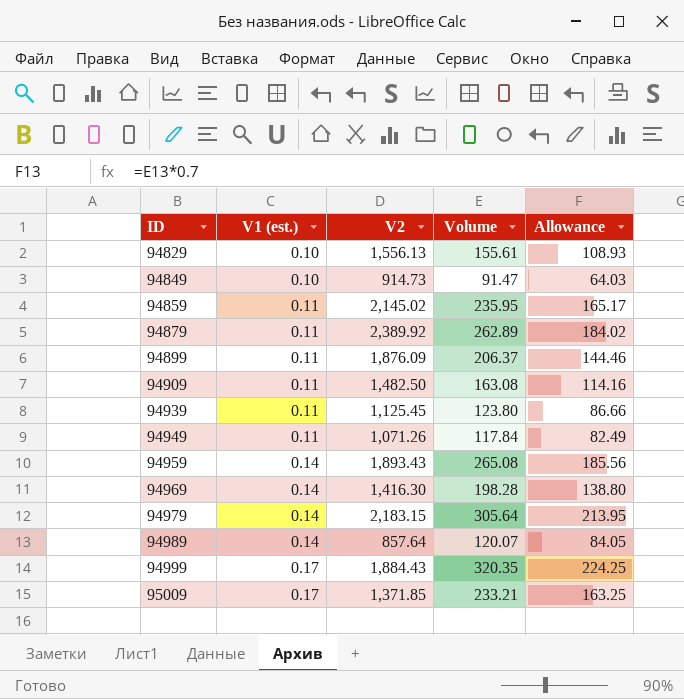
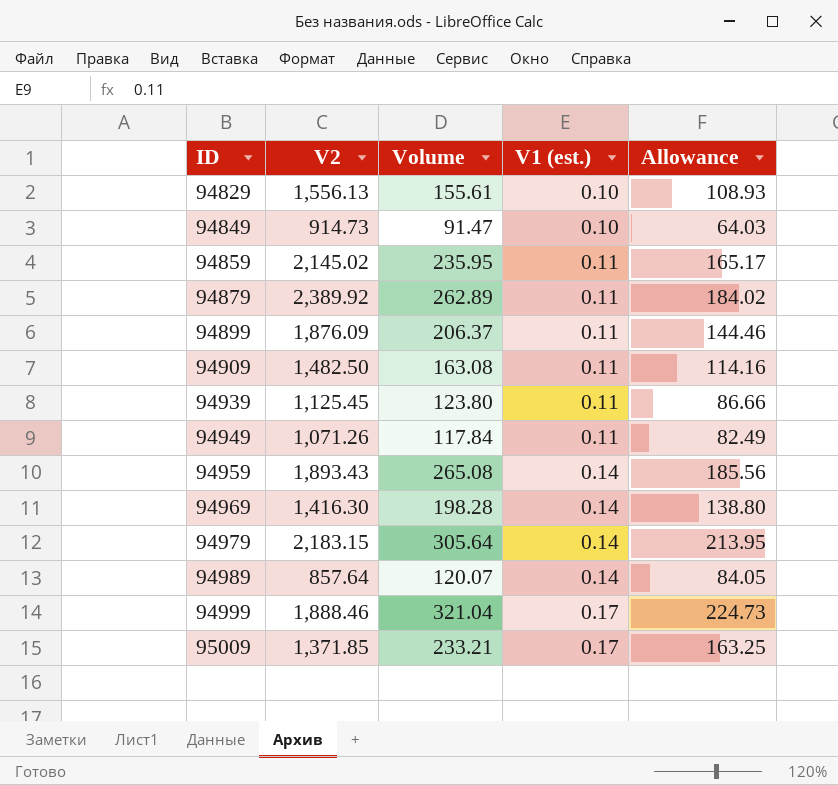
column V1 (est.) | position: 2 -> 4
94999 | V2: 1,884.43 -> 1,888.46
94999 | Volume: 320.35 -> 321.04
94999 | Allowance: 224.25 -> 224.73

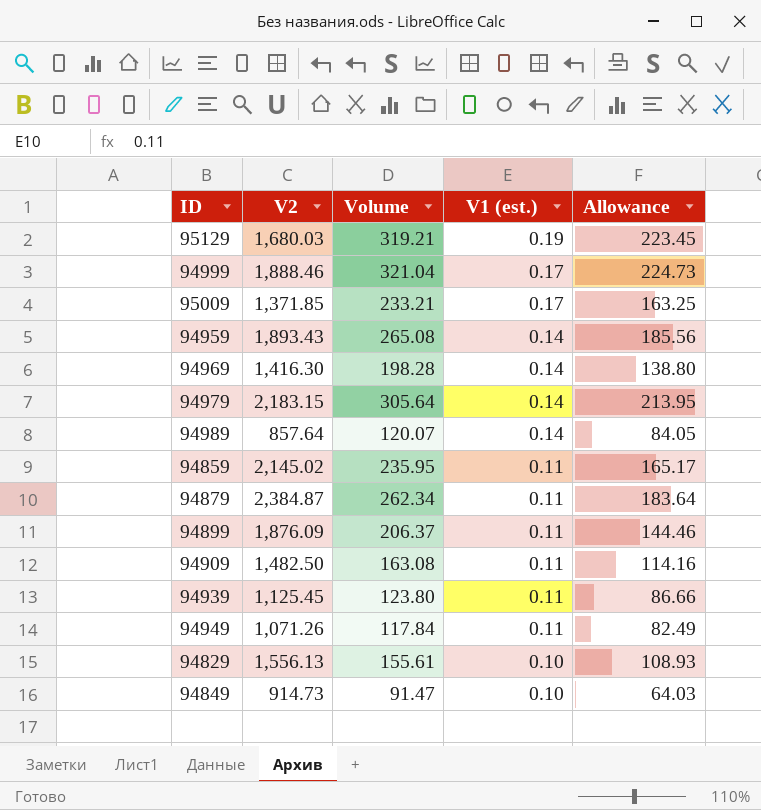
row order: ID ascending -> V1 (est.) descending
row 95129: none -> 1,680.03 | 319.21 | 0.19 | 223.45
94879 | V2: 2,389.92 -> 2,384.87
94879 | Volume: 262.89 -> 262.34
94879 | Allowance: 184.02 -> 183.64

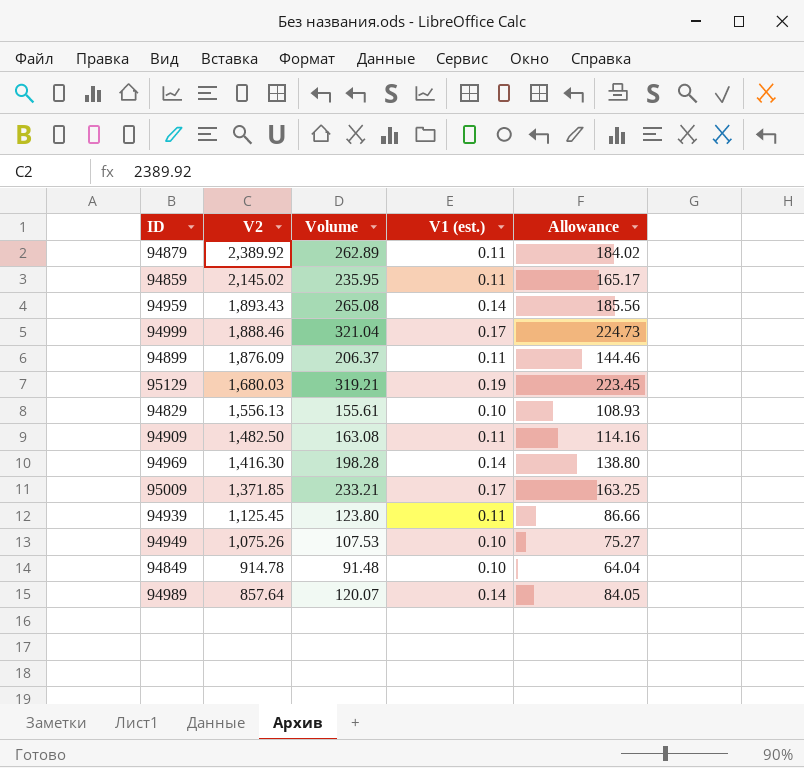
row order: V1 (est.) descending -> V2 descending
row 94979: 2,183.15 | 305.64 | 0.14 | 213.95 -> none
94879 | V2: 2,384.87 -> 2,389.92
94879 | Volume: 262.34 -> 262.89
94879 | Allowance: 183.64 -> 184.02
94949 | V2: 1,071.26 -> 1,075.26
94949 | Volume: 117.84 -> 107.53
94949 | V1 (est.): 0.11 -> 0.10
94949 | Allowance: 82.49 -> 75.27
94849 | V2: 914.73 -> 914.78
94849 | Volume: 91.47 -> 91.48
94849 | Allowance: 64.03 -> 64.04

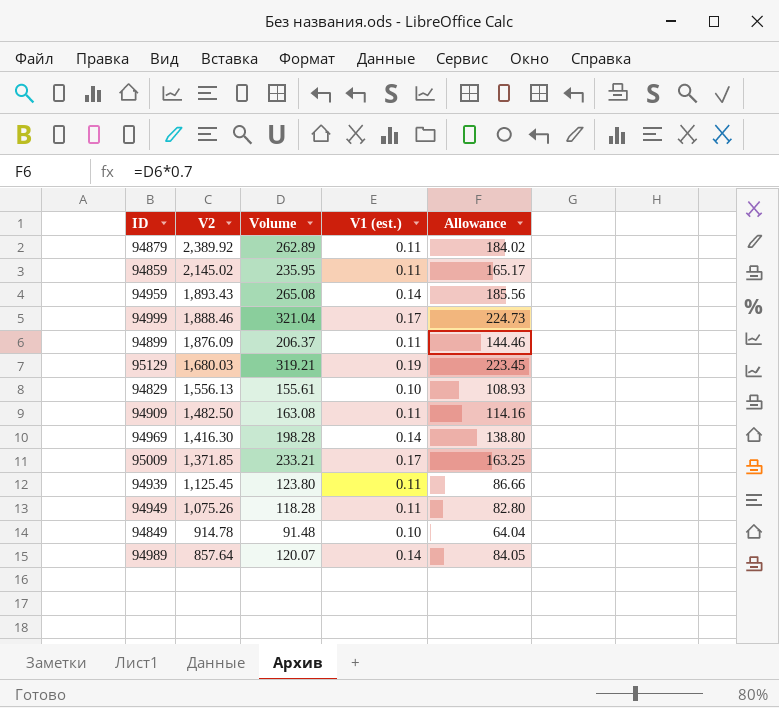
94949 | Volume: 107.53 -> 118.28
94949 | V1 (est.): 0.10 -> 0.11
94949 | Allowance: 75.27 -> 82.80

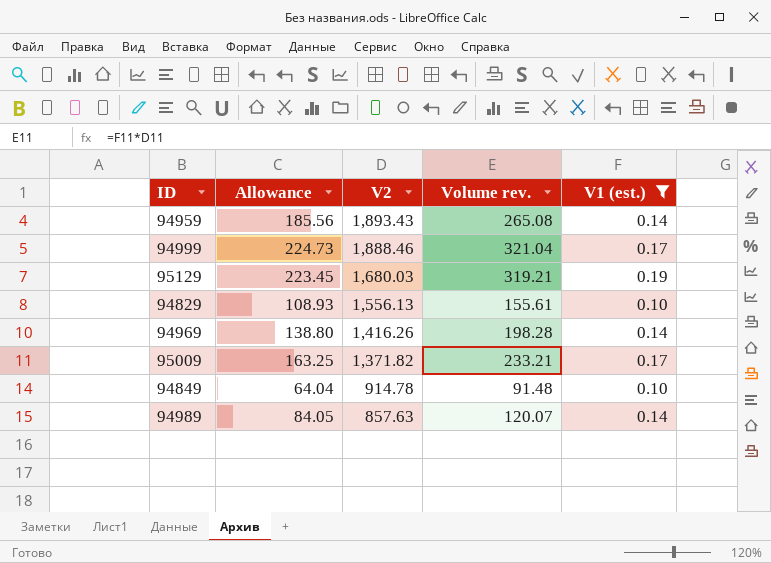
filter: none -> V1 (est.) != 0.11
column Allowance | position: 5 -> 2
column name: Volume -> Volume rev.
94969 | V2: 1,416.30 -> 1,416.26
95009 | V2: 1,371.85 -> 1,371.82
94989 | V2: 857.64 -> 857.63

